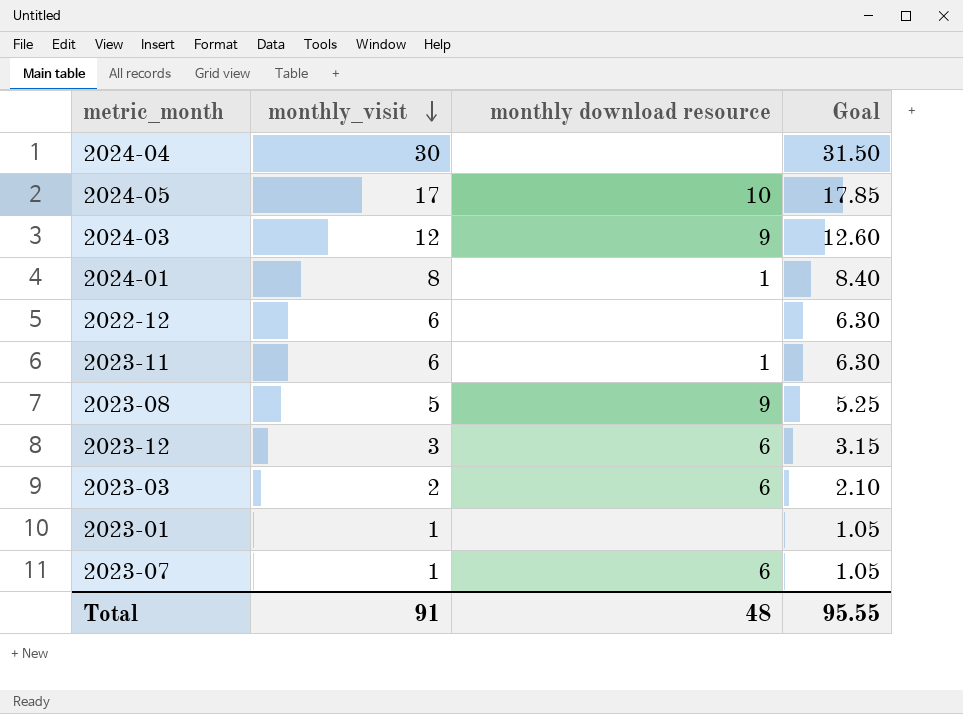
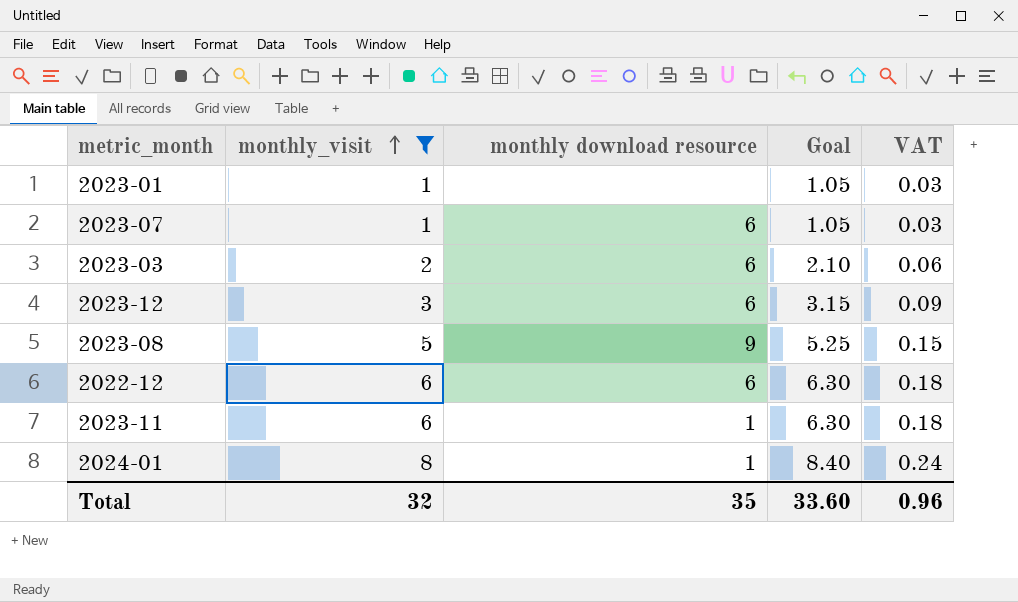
filter: none -> monthly_visit <= 8
row order: monthly_visit descending -> monthly_visit ascending
column VAT | formula: none -> [monthly_visit] * 0.03
2022-12 | monthly download resource: none -> 6
Total | monthly_visit: 91 -> 32
Total | monthly download resource: 48 -> 35
Total | Goal: 95.55 -> 33.60

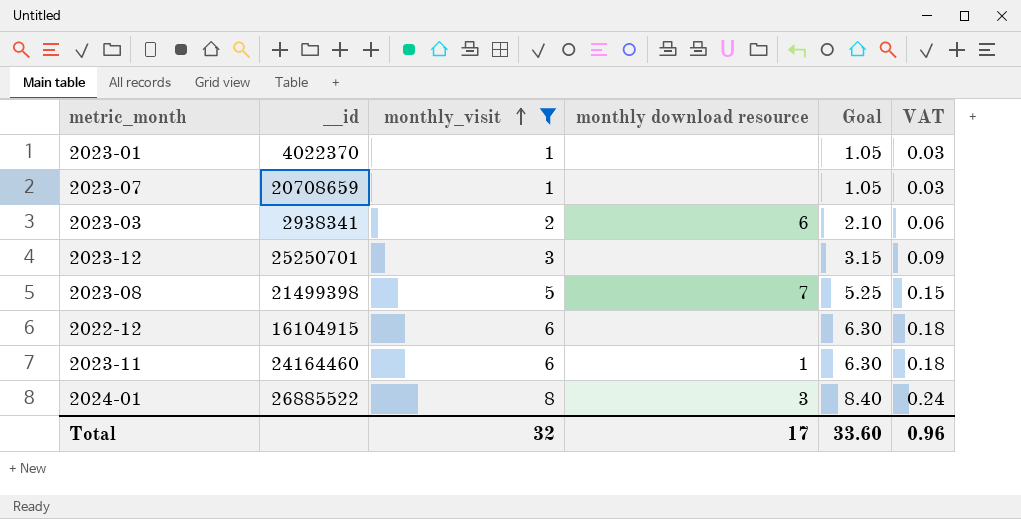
column __id | position: none -> 2
2023-07 | monthly download resource: 6 -> none
2023-12 | monthly download resource: 6 -> none
2023-08 | monthly download resource: 9 -> 7
2022-12 | monthly download resource: 6 -> none
2024-01 | monthly download resource: 1 -> 3
Total | monthly download resource: 35 -> 17

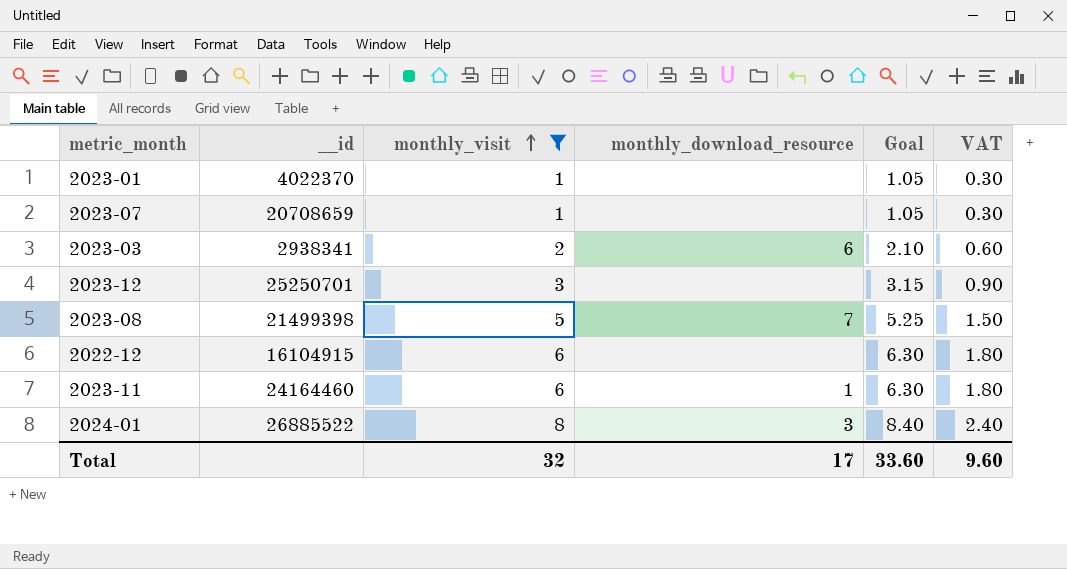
column name: monthly download resource -> monthly_download_resource
column VAT | formula: [monthly_visit] * 0.03 -> [monthly_visit] * 0.3
Total | VAT: 0.96 -> 9.60

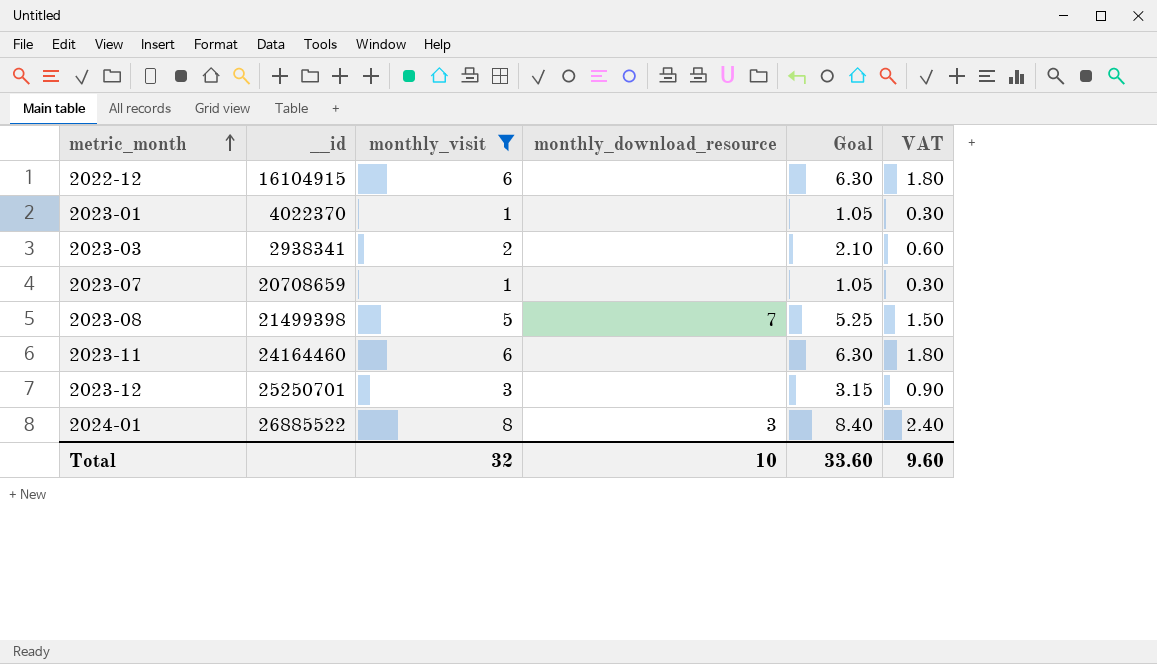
row order: monthly_visit ascending -> metric_month ascending
2023-03 | monthly_download_resource: 6 -> none
2023-11 | monthly_download_resource: 1 -> none
Total | monthly_download_resource: 17 -> 10

